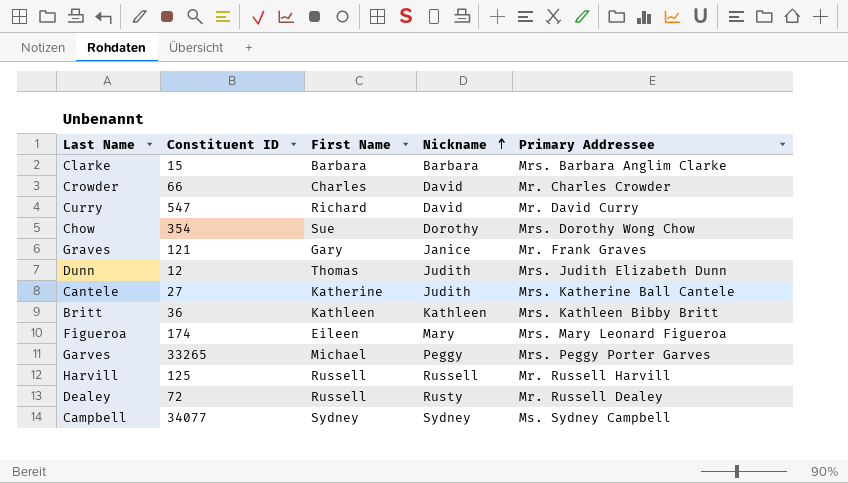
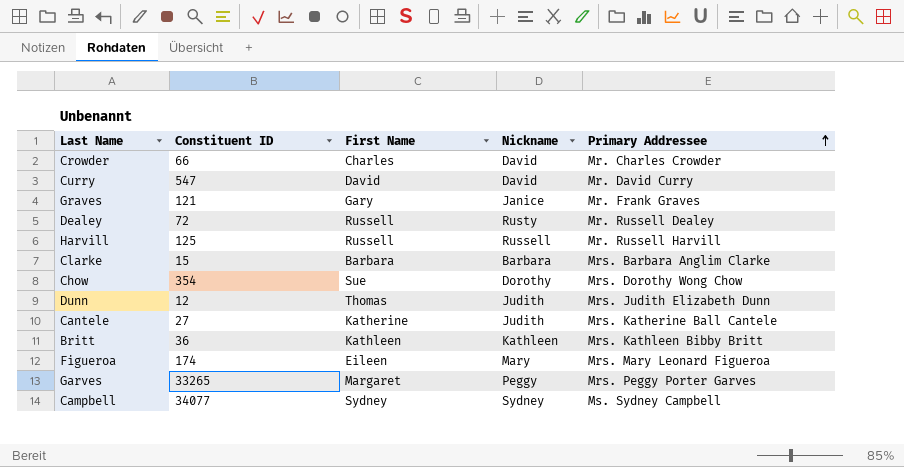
row order: Nickname ascending -> Primary Addressee ascending
Curry | First Name: Richard -> David
Garves | First Name: Michael -> Margaret

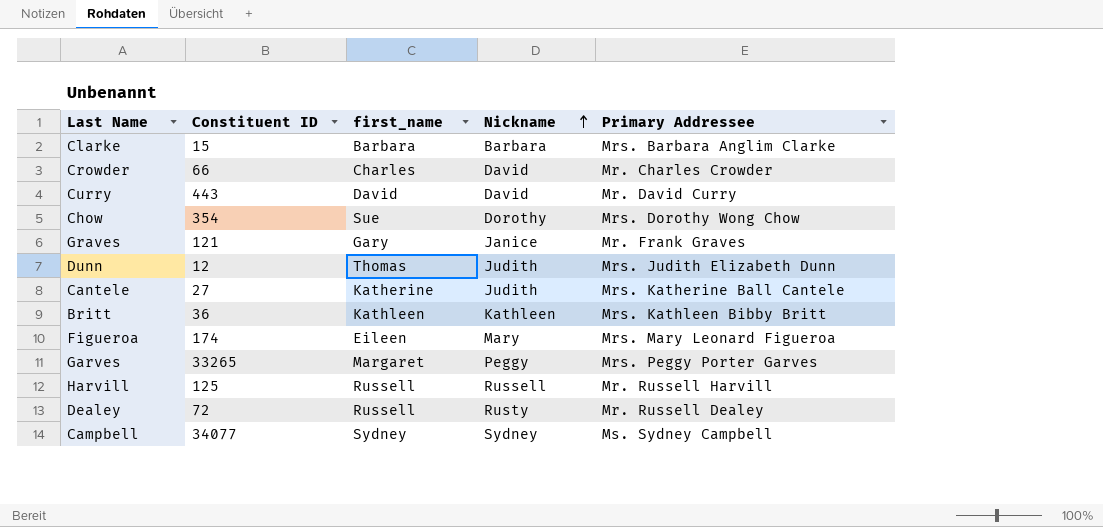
row order: Primary Addressee ascending -> Nickname ascending
column name: First Name -> first_name
Curry | Constituent ID: 547 -> 443

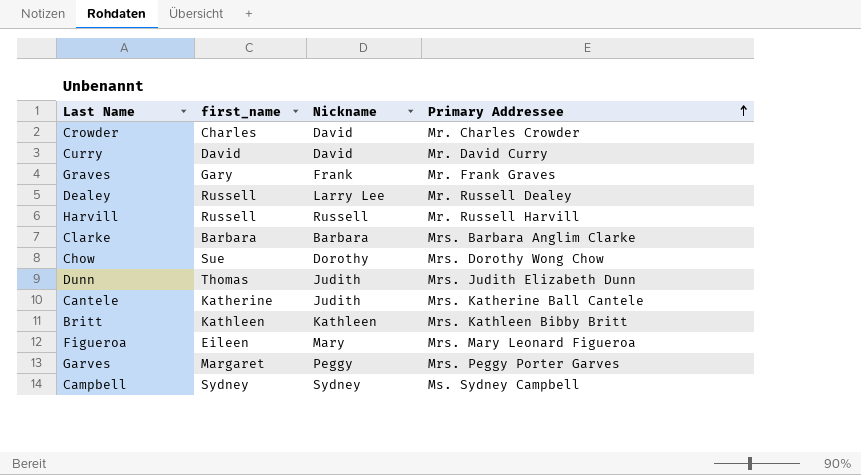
row order: Nickname ascending -> Primary Addressee ascending
column Constituent ID | position: 2 -> none
Graves | Nickname: Janice -> Frank
Dealey | Nickname: Rusty -> Larry Lee

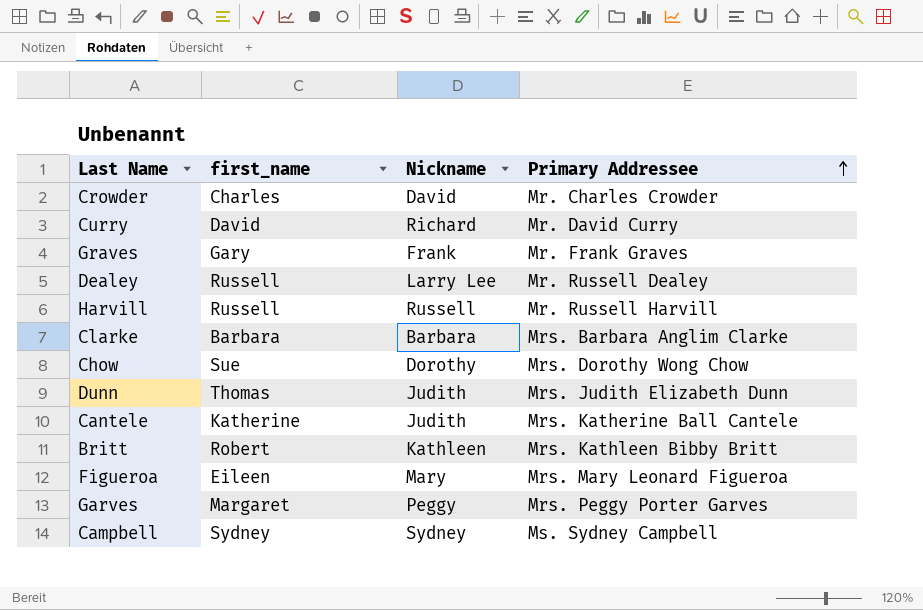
Curry | Nickname: David -> Richard
Britt | first_name: Kathleen -> Robert

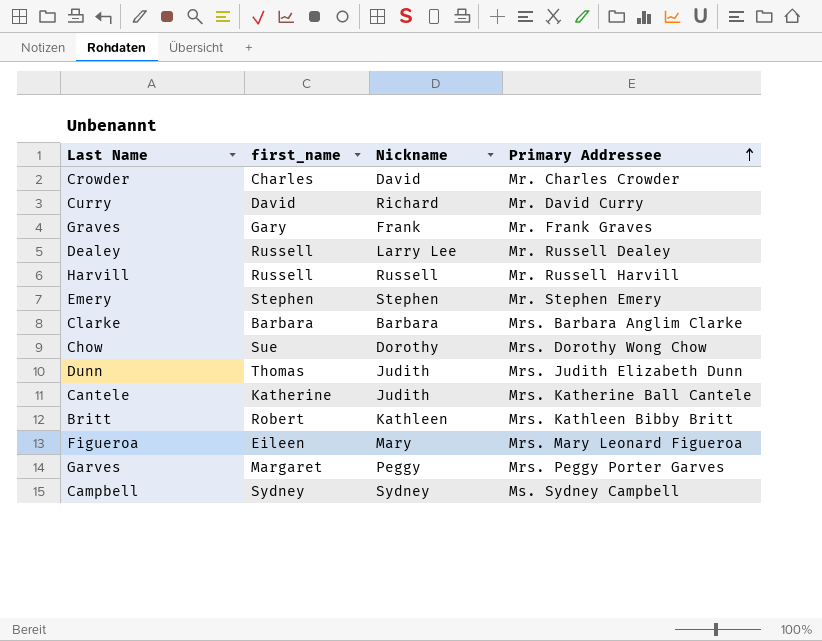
row Emery: none -> Stephen | Stephen | Mr. Stephen Emery

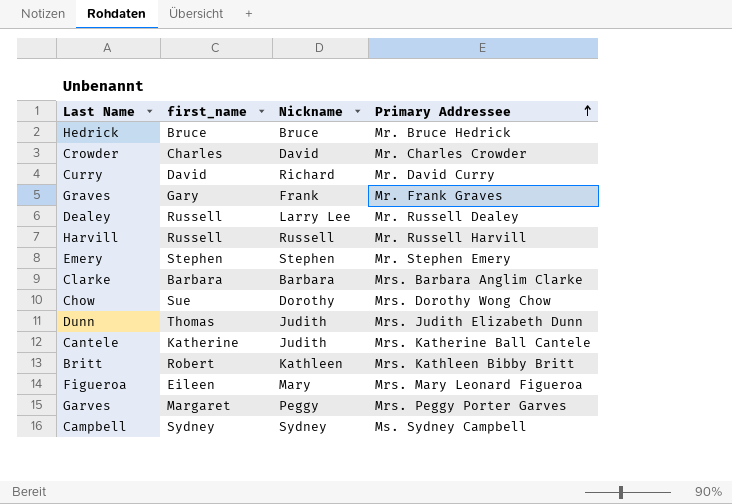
row Hedrick: none -> Bruce | Bruce | Mr. Bruce Hedrick

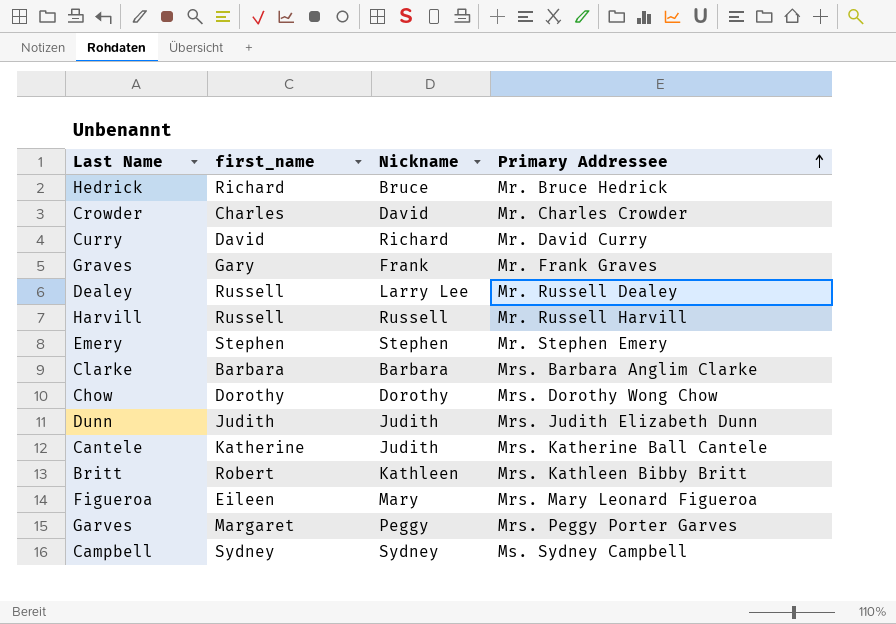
Hedrick | first_name: Bruce -> Richard
Chow | first_name: Sue -> Dorothy
Dunn | first_name: Thomas -> Judith

